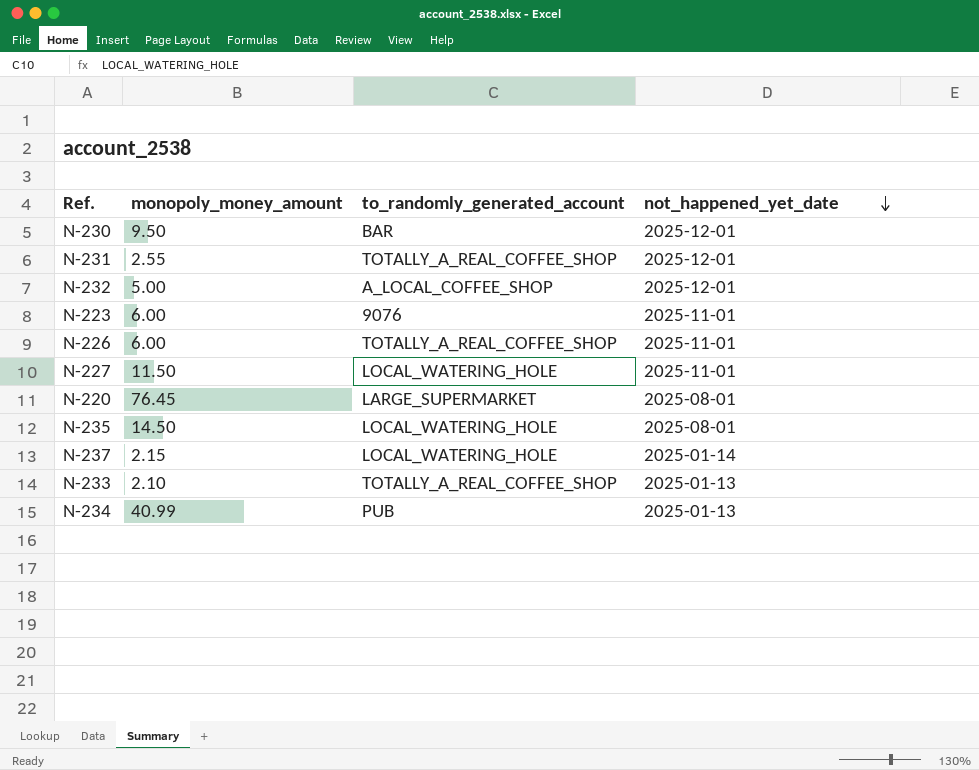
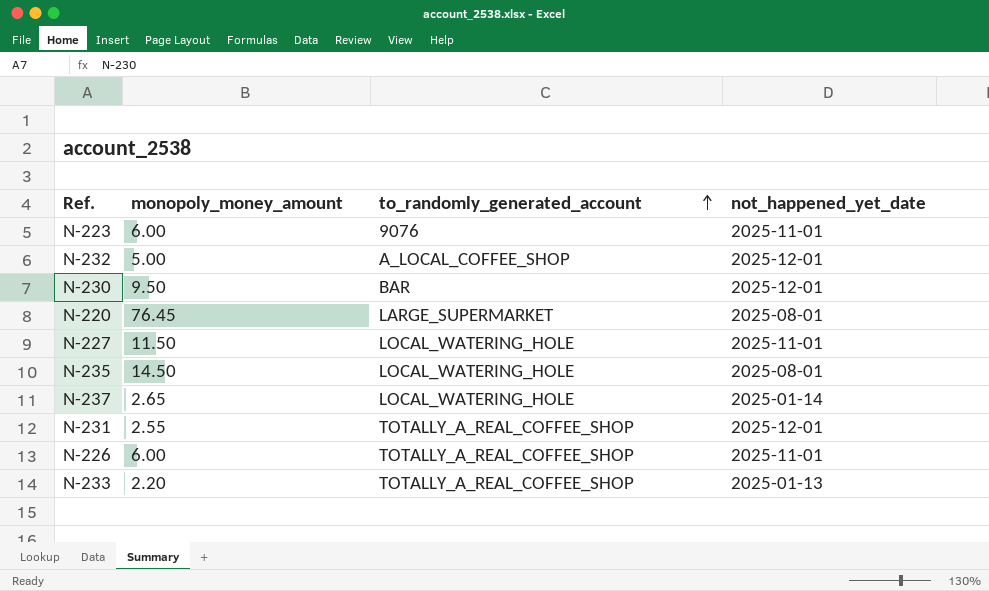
row order: not_happened_yet_date descending -> to_randomly_generated_account ascending
row N-234: 40.99 | PUB | 2025-01-13 -> none
N-237 | monopoly_money_amount: 2.15 -> 2.65
N-233 | monopoly_money_amount: 2.10 -> 2.20

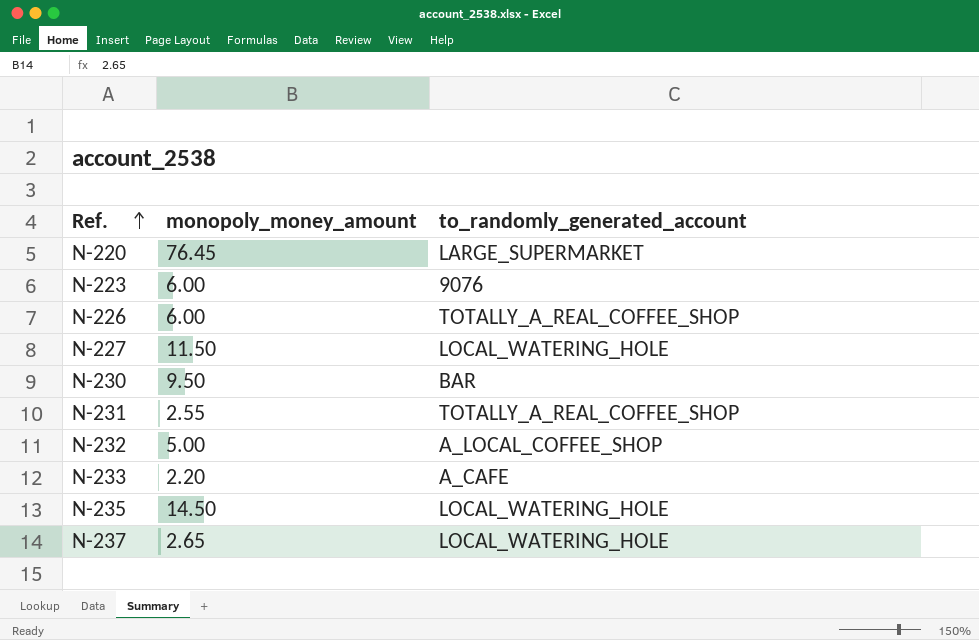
row order: to_randomly_generated_account ascending -> Ref. ascending
column not_happened_yet_date | position: 4 -> none
N-233 | to_randomly_generated_account: TOTALLY_A_REAL_COFFEE_SHOP -> A_CAFE

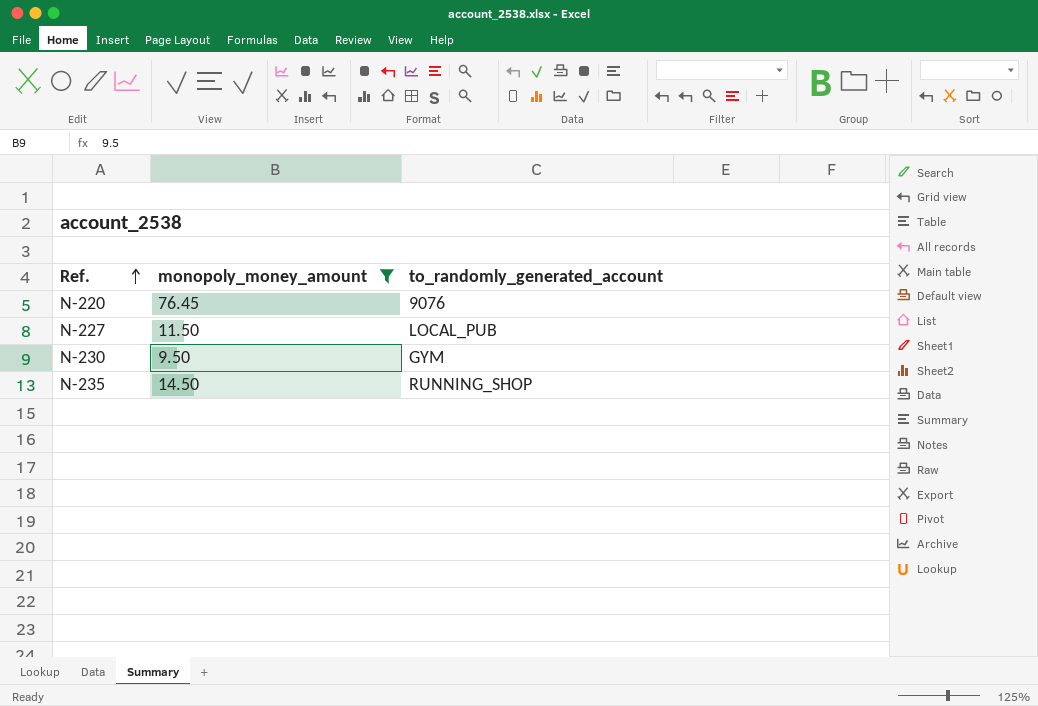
filter: none -> monopoly_money_amount >= 9.50
N-220 | to_randomly_generated_account: LARGE_SUPERMARKET -> 9076
N-227 | to_randomly_generated_account: LOCAL_WATERING_HOLE -> LOCAL_PUB
N-230 | to_randomly_generated_account: BAR -> GYM
N-235 | to_randomly_generated_account: LOCAL_WATERING_HOLE -> RUNNING_SHOP

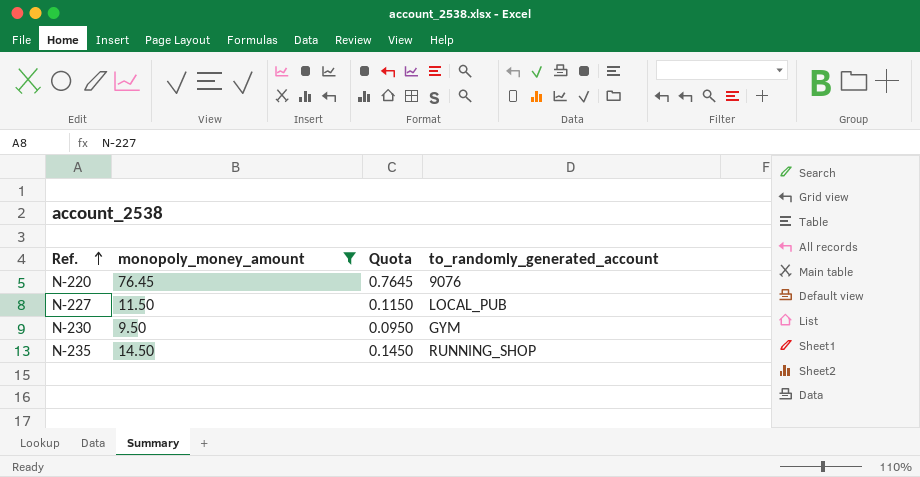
column Quota | formula: none -> [monopoly_money_amount] * 0.01

